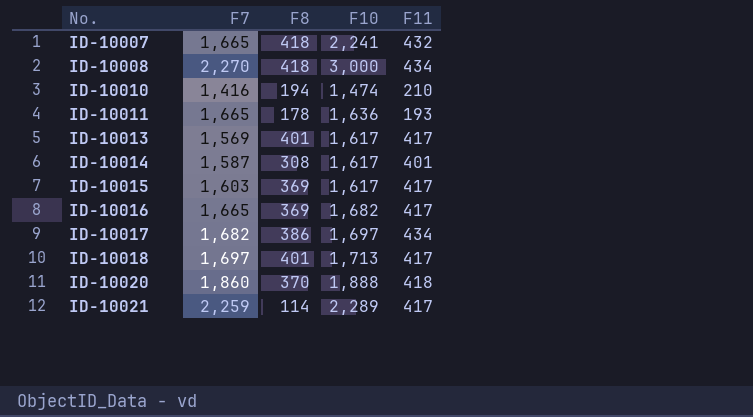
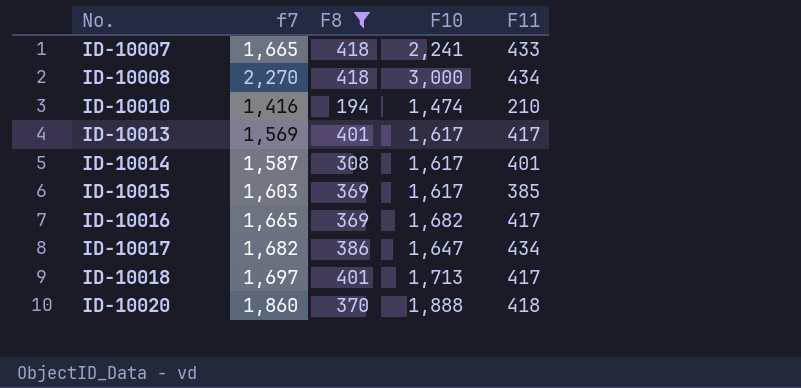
filter: none -> F8 >= 194
column name: F7 -> f7
ID-10007 | F11: 432 -> 433
ID-10015 | F11: 417 -> 385
ID-10017 | F10: 1,697 -> 1,647

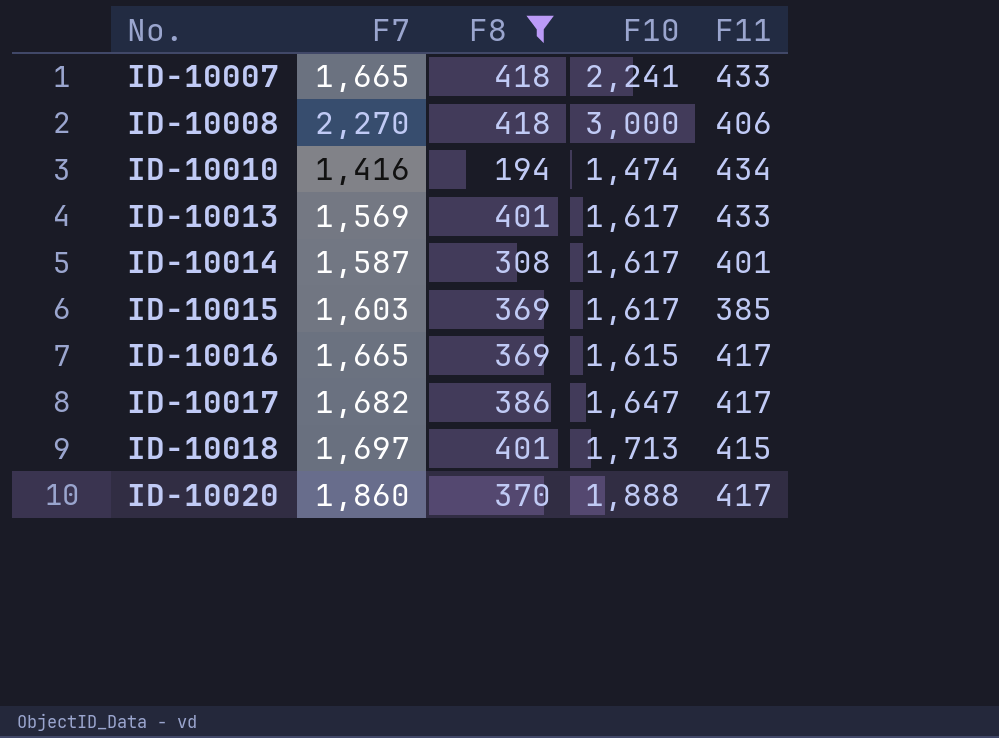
column name: f7 -> F7
ID-10008 | F11: 434 -> 406
ID-10010 | F11: 210 -> 434
ID-10013 | F11: 417 -> 433
ID-10016 | F10: 1,682 -> 1,615
ID-10017 | F11: 434 -> 417
ID-10018 | F11: 417 -> 415
ID-10020 | F11: 418 -> 417

